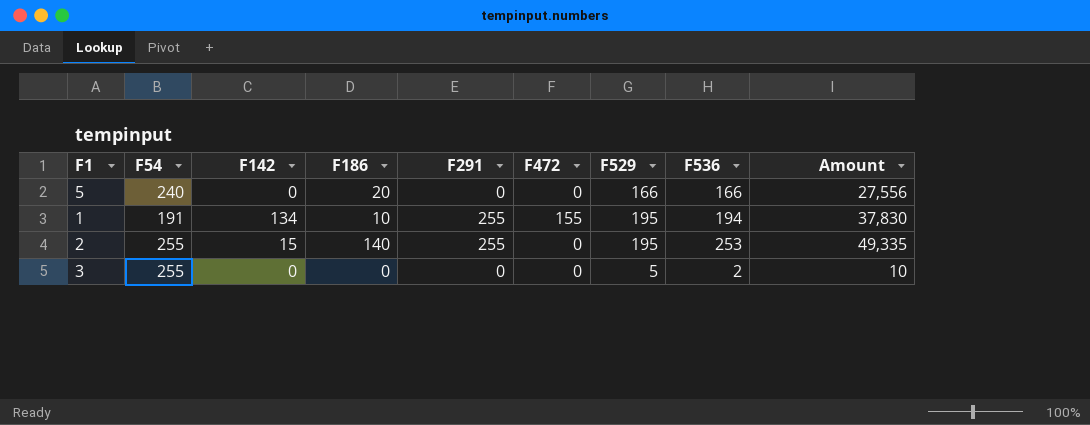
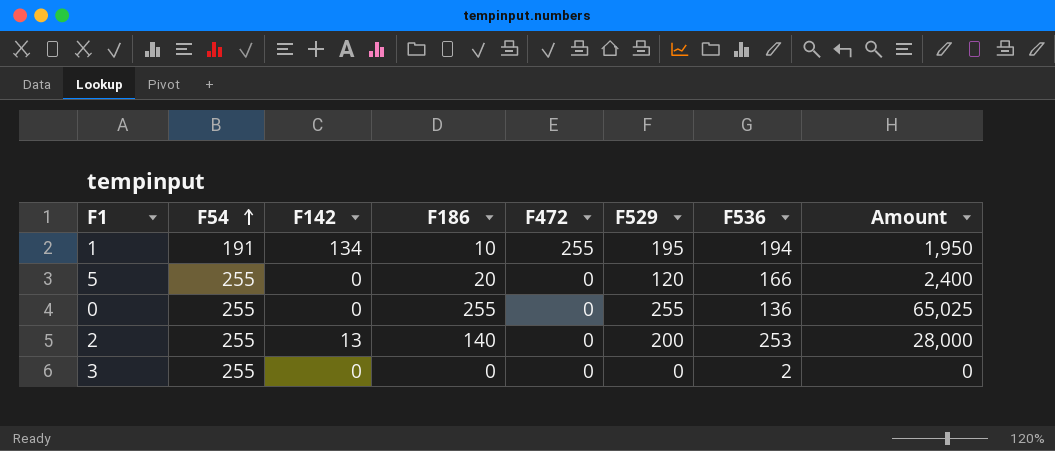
row order: none -> F54 ascending
column F291 | position: 5 -> none
column Amount | formula: [F529] * [F536] -> [F186] * [F529]
1 | F472: 155 -> 255
5 | F54: 240 -> 255
5 | F529: 166 -> 120
row 0: none -> 255 | 0 | 255 | 0 | 255 | 136 | 65,025
2 | F142: 15 -> 13
2 | F529: 195 -> 200
3 | F529: 5 -> 0

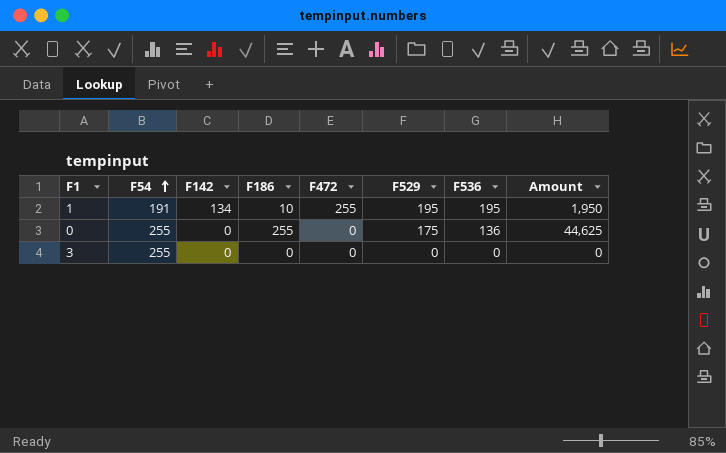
row 5: 255 | 0 | 20 | 0 | 120 | 166 | 2,400 -> none
row 2: 255 | 13 | 140 | 0 | 200 | 253 | 28,000 -> none
1 | F536: 194 -> 195
0 | F529: 255 -> 175
0 | Amount: 65,025 -> 44,625
3 | F536: 2 -> 0

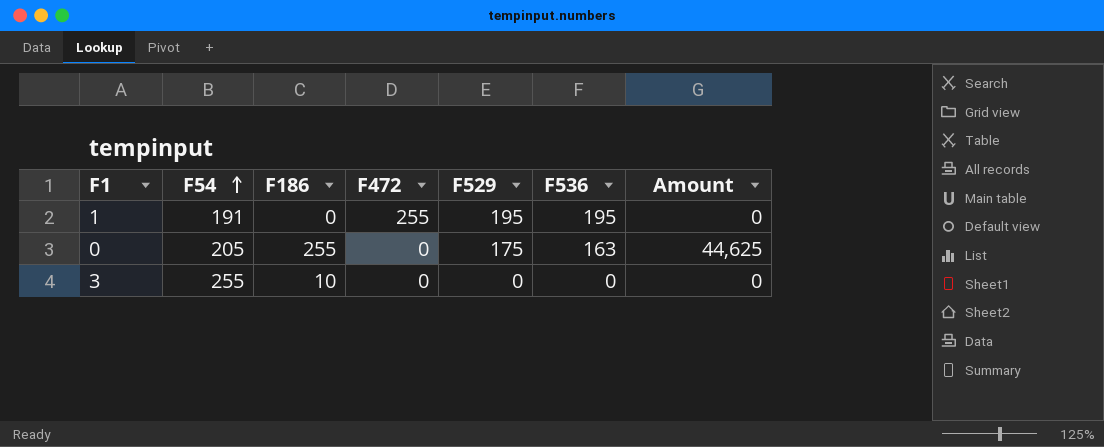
column F142 | position: 3 -> none
1 | F186: 10 -> 0
1 | Amount: 1,950 -> 0
0 | F54: 255 -> 205
0 | F536: 136 -> 163
3 | F186: 0 -> 10

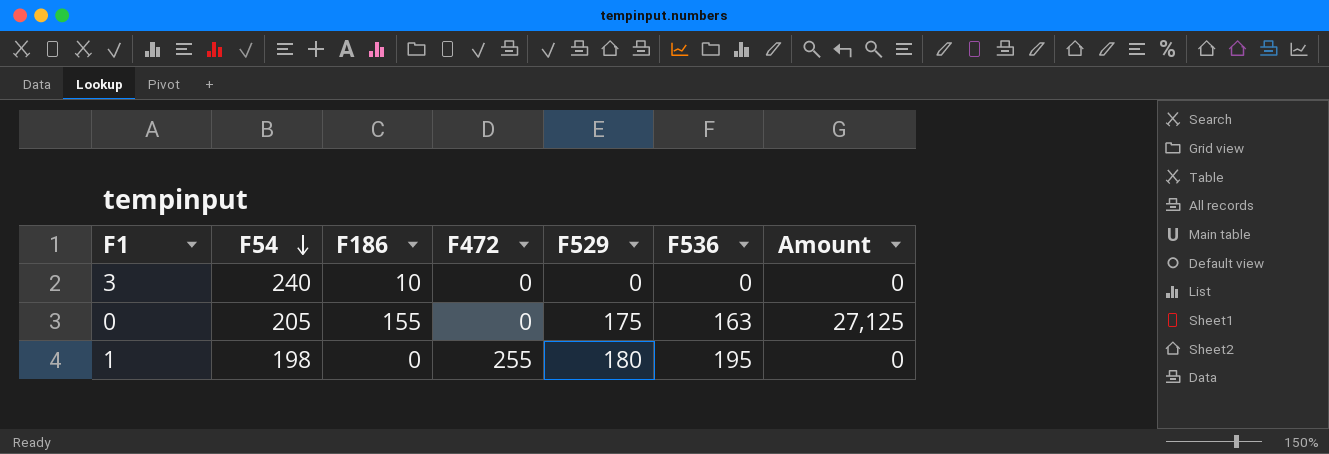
row order: F54 ascending -> F54 descending
3 | F54: 255 -> 240
0 | F186: 255 -> 155
0 | Amount: 44,625 -> 27,125
1 | F54: 191 -> 198
1 | F529: 195 -> 180

